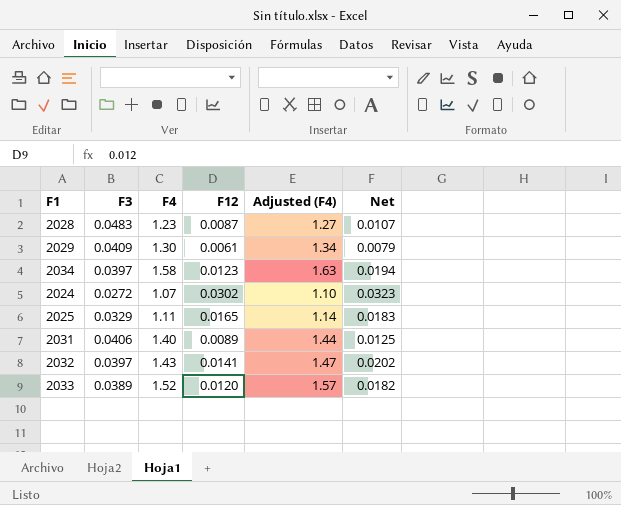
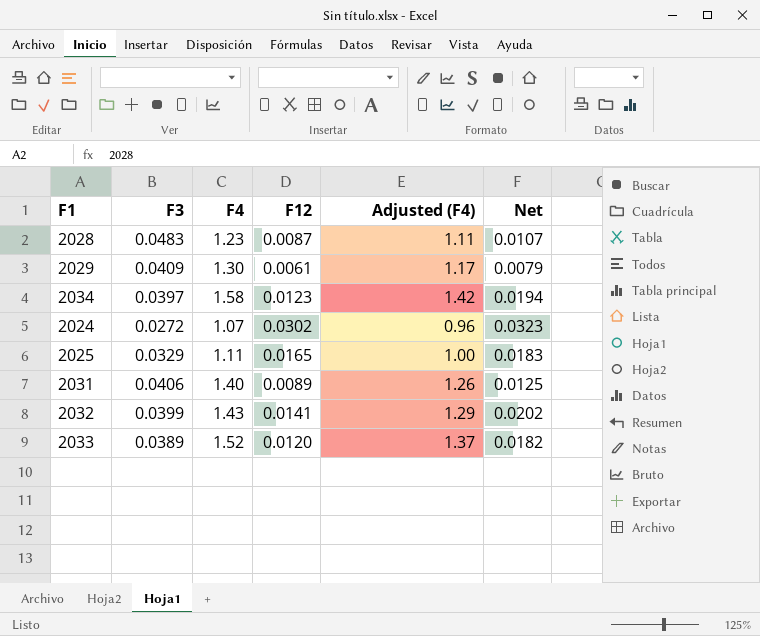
column Adjusted (F4) | formula: [F4] * 1.03 -> [F4] * 0.9
2032 | F3: 0.0397 -> 0.0399

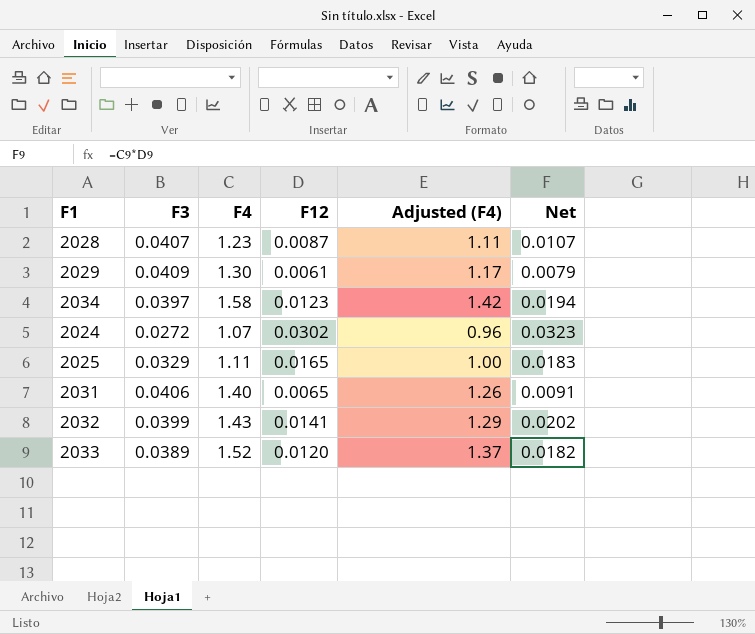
2028 | F3: 0.0483 -> 0.0407
2031 | F12: 0.0089 -> 0.0065
2031 | Net: 0.0125 -> 0.0091

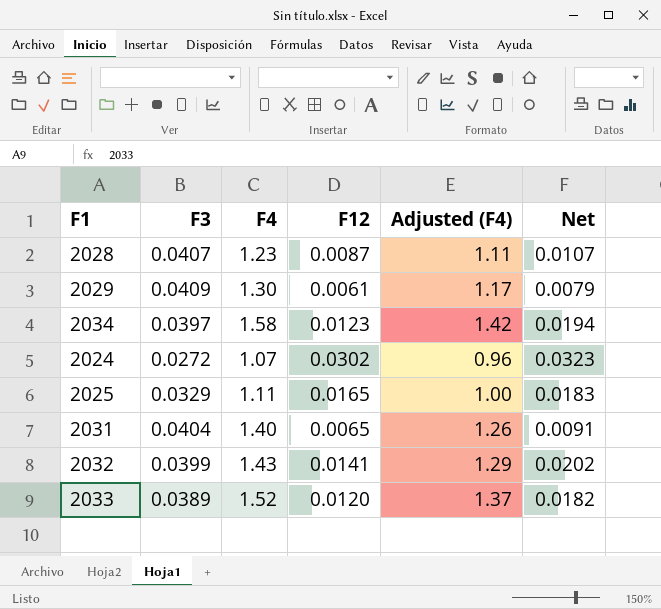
2031 | F3: 0.0406 -> 0.0404

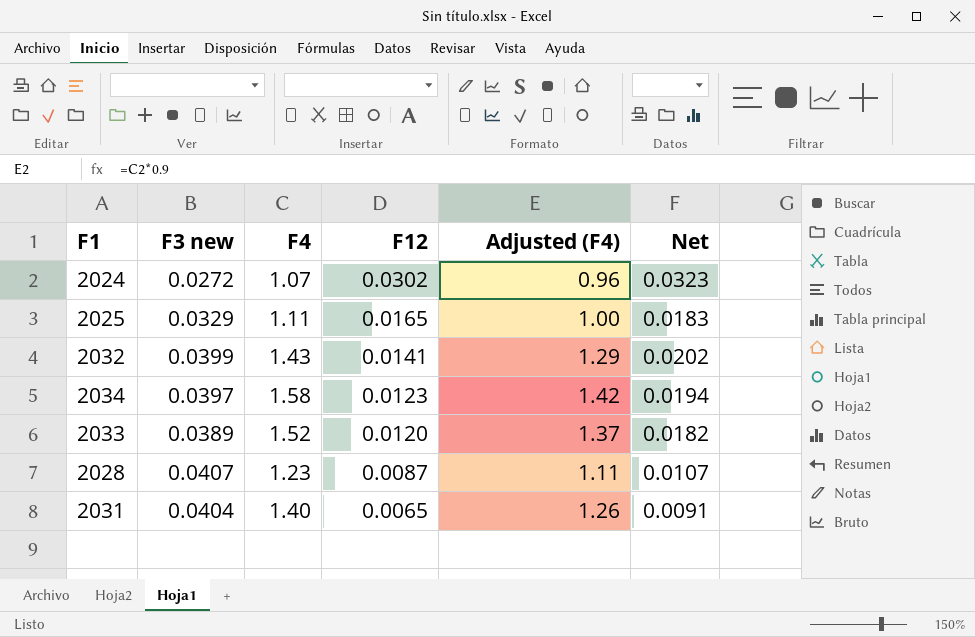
row order: none -> F12 descending
column name: F3 -> F3 new
row 2029: 0.0409 | 1.30 | 0.0061 | 1.17 | 0.0079 -> none

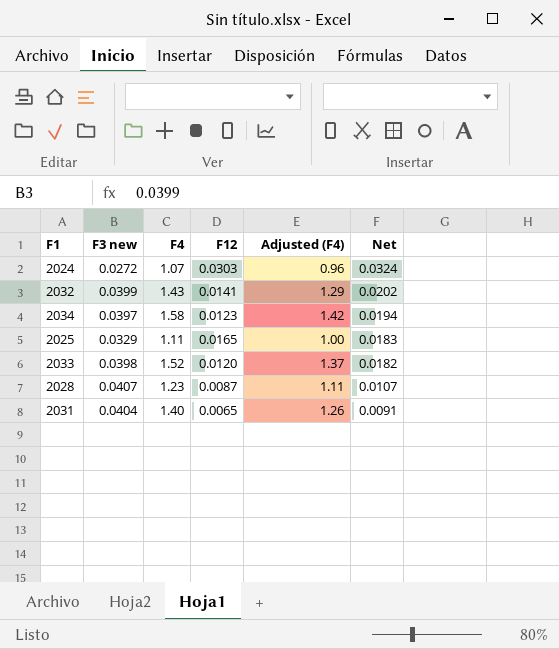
row order: F12 descending -> Net descending
2024 | F12: 0.0302 -> 0.0303
2024 | Net: 0.0323 -> 0.0324
2033 | F3 new: 0.0389 -> 0.0398

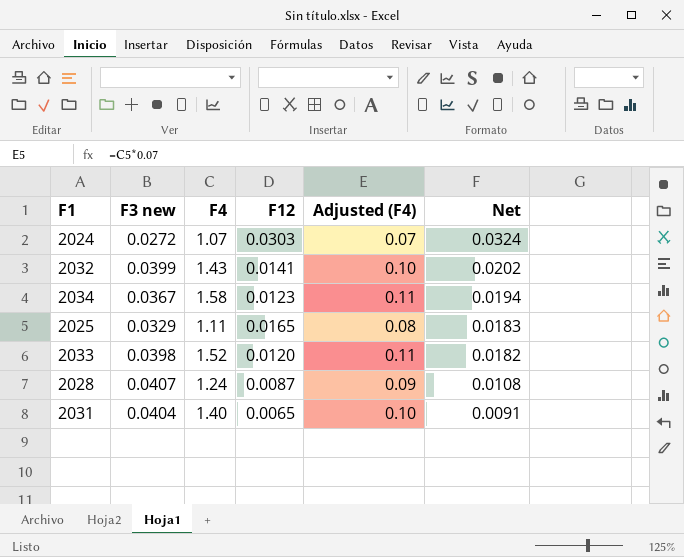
column Adjusted (F4) | formula: [F4] * 0.9 -> [F4] * 0.07
2034 | F3 new: 0.0397 -> 0.0367
2028 | F4: 1.23 -> 1.24
2028 | Net: 0.0107 -> 0.0108

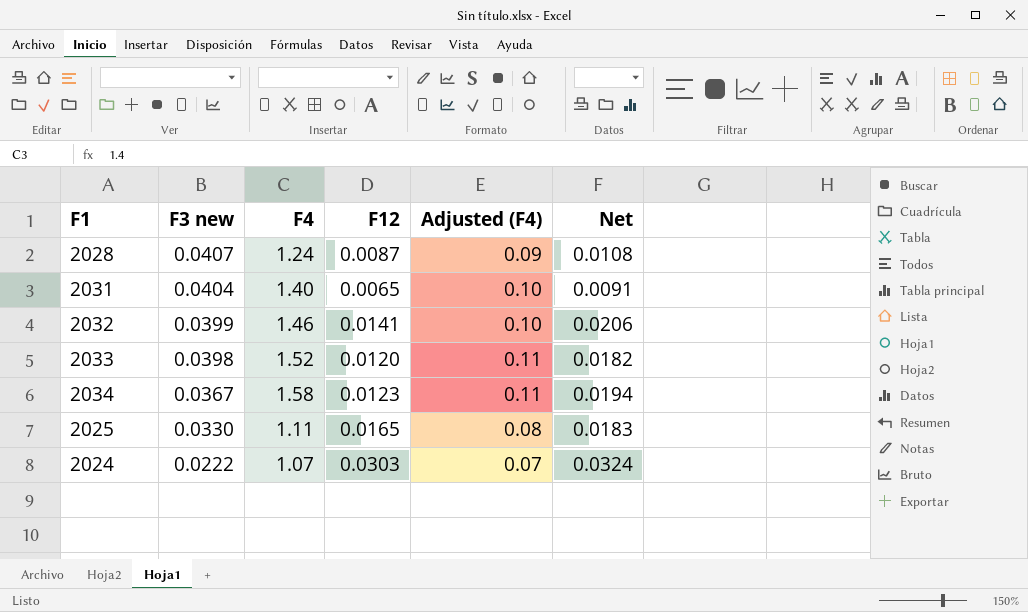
row order: Net descending -> F3 new descending
2032 | F4: 1.43 -> 1.46
2032 | Net: 0.0202 -> 0.0206
2025 | F3 new: 0.0329 -> 0.0330
2024 | F3 new: 0.0272 -> 0.0222

